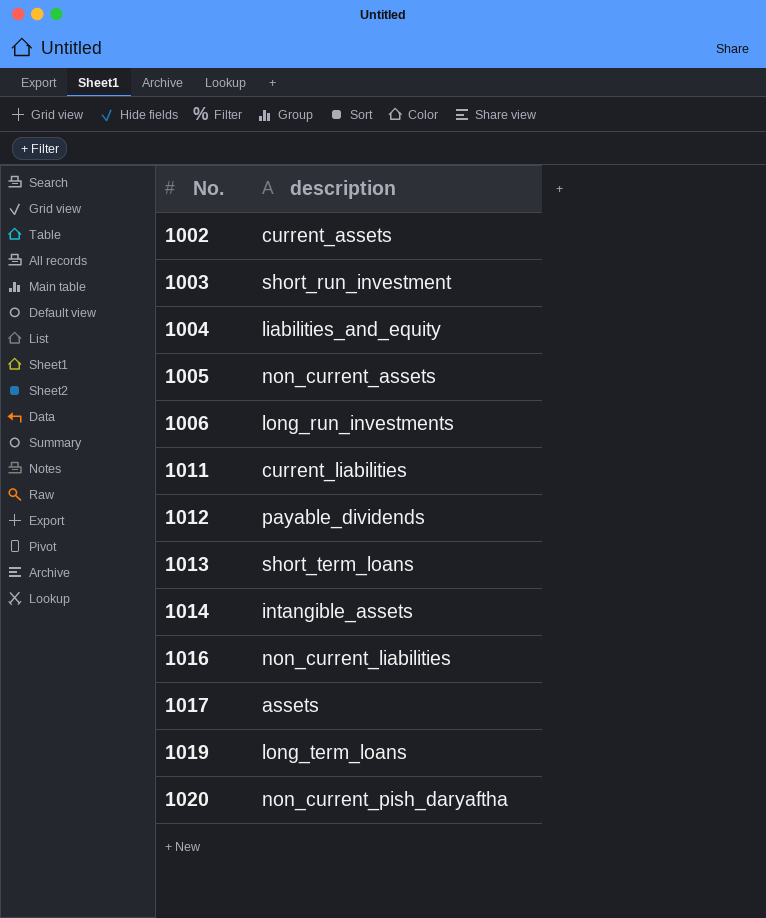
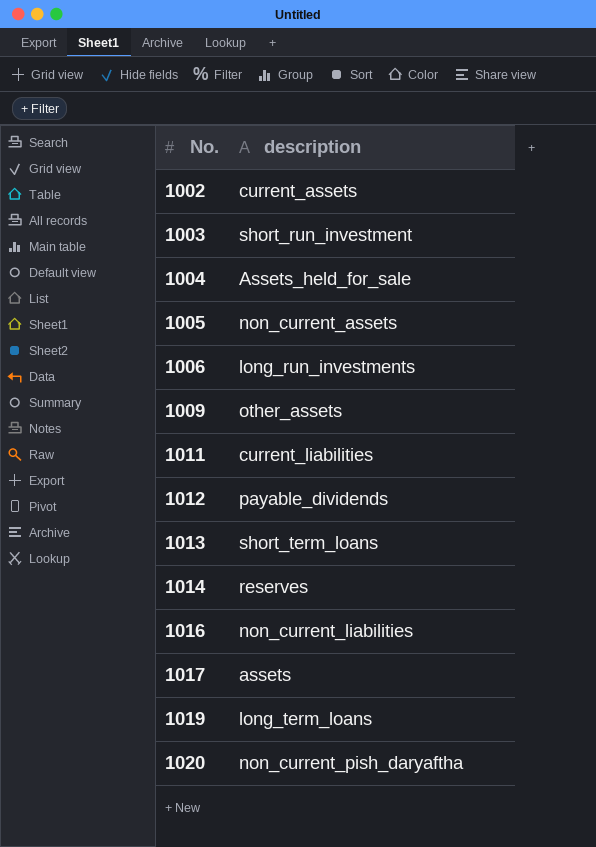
1004 | description: liabilities_and_equity -> Assets_held_for_sale
row 1009: none -> other_assets
1014 | description: intangible_assets -> reserves

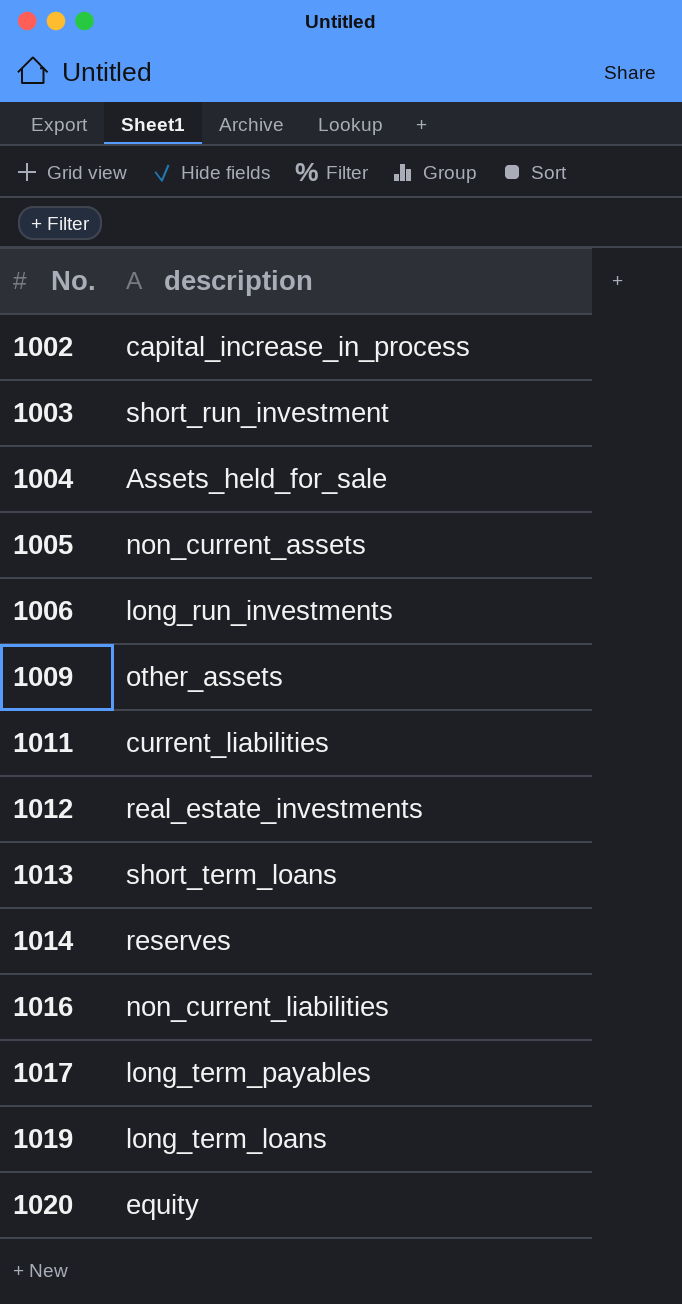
1002 | description: current_assets -> capital_increase_in_process
1012 | description: payable_dividends -> real_estate_investments
1017 | description: assets -> long_term_payables
1020 | description: non_current_pish_daryaftha -> equity

